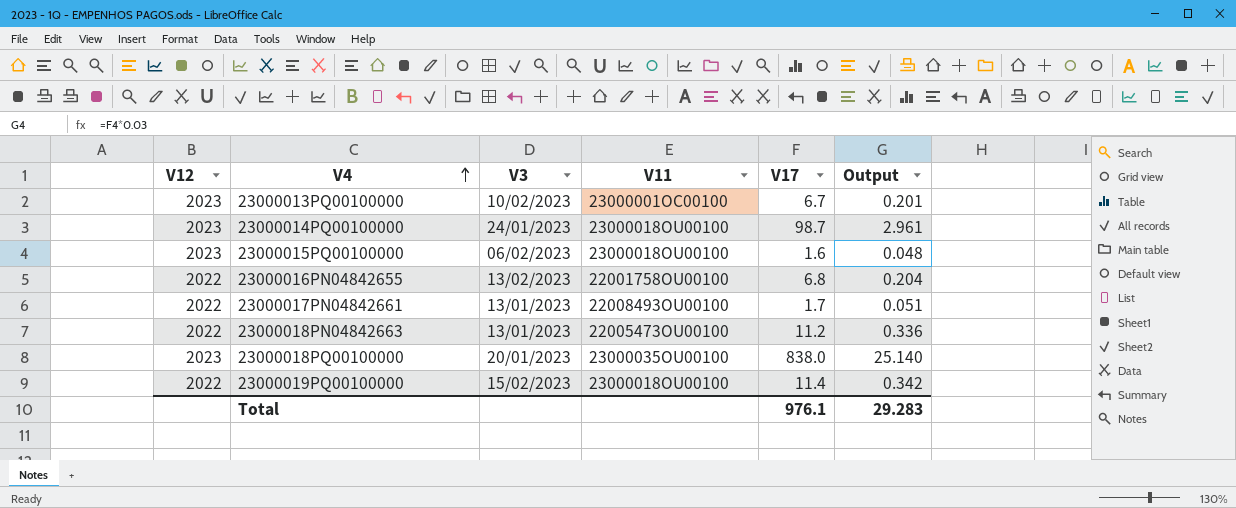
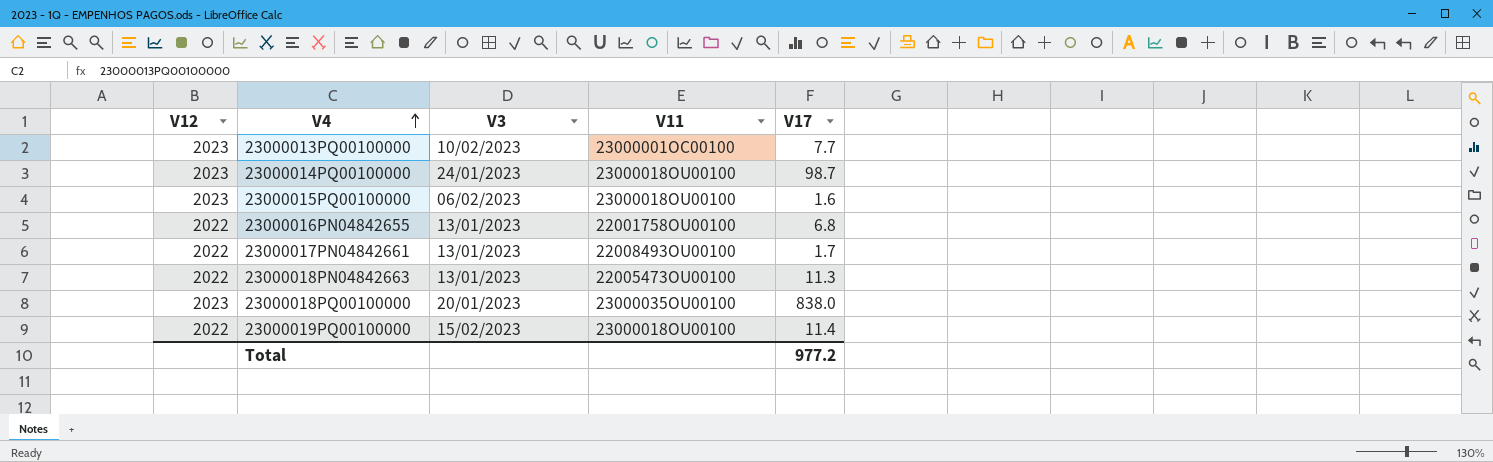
column Output | formula: [V17] * 0.03 -> none
23000013PQ00100000 | V17: 6.7 -> 7.7
23000016PN04842655 | V3: 13/02/2023 -> 13/01/2023
23000018PN04842663 | V17: 11.2 -> 11.3
Total | V17: 976.1 -> 977.2

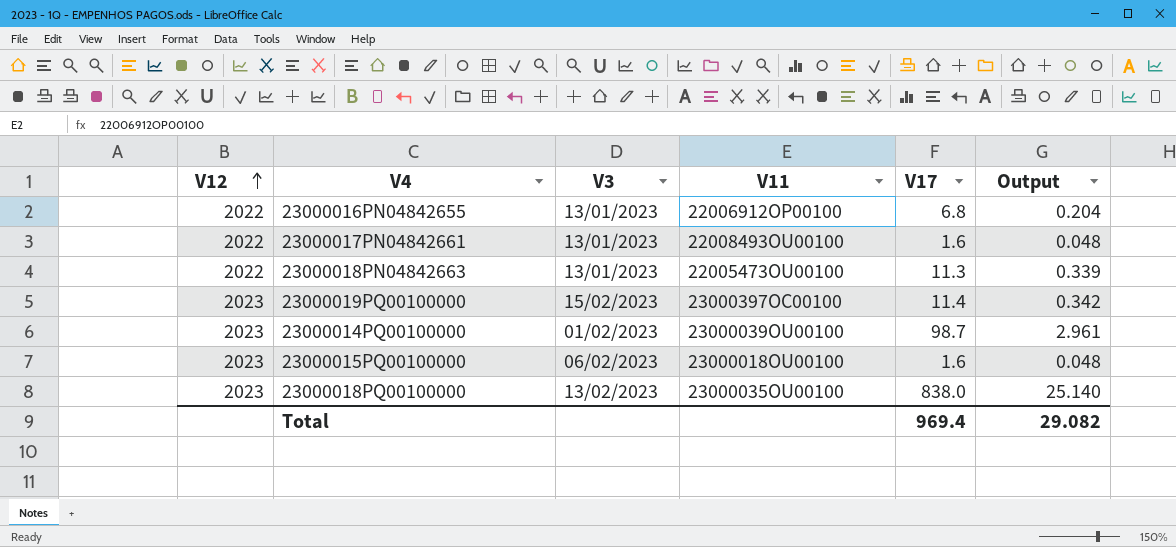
row order: V4 ascending -> V12 ascending
column Output | formula: none -> [V17] * 0.03
row 23000013PQ00100000: 2023 | 10/02/2023 | 23000001OC00100 | 7.7 -> none
23000016PN04842655 | V11: 22001758OU00100 -> 22006912OP00100
23000017PN04842661 | V17: 1.7 -> 1.6
23000019PQ00100000 | V12: 2022 -> 2023
23000019PQ00100000 | V11: 23000018OU00100 -> 23000397OC00100
23000014PQ00100000 | V3: 24/01/2023 -> 01/02/2023
23000014PQ00100000 | V11: 23000018OU00100 -> 23000039OU00100
23000018PQ00100000 | V3: 20/01/2023 -> 13/02/2023
Total | V17: 977.2 -> 969.4

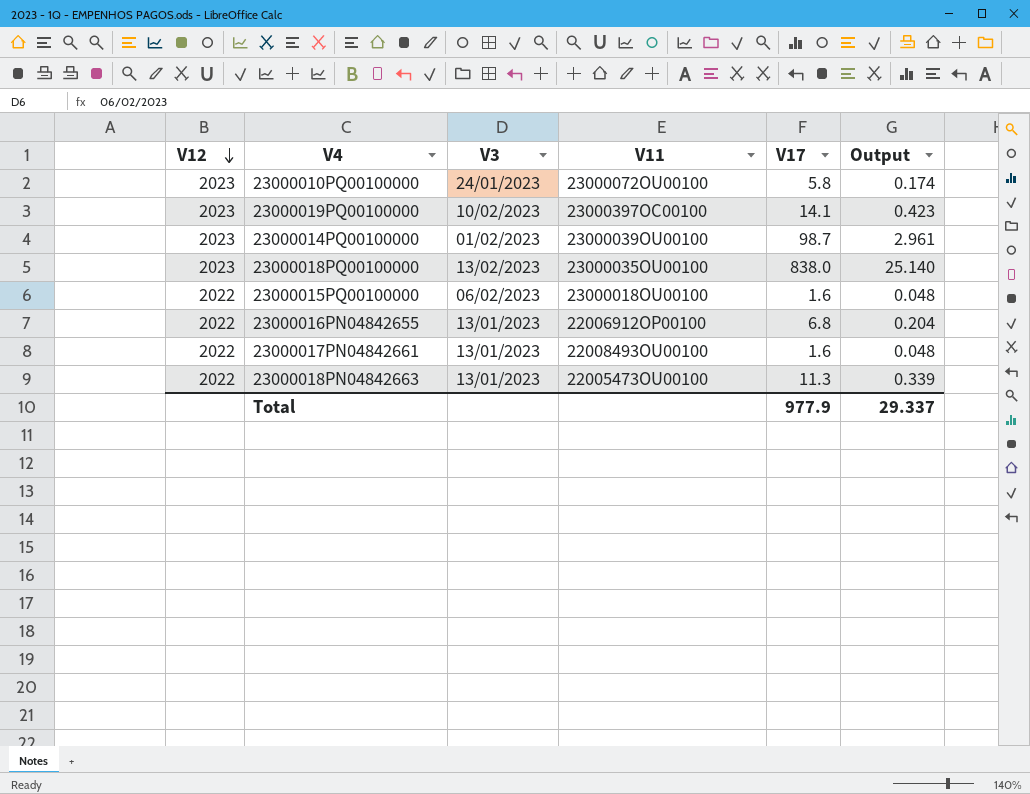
row order: V12 ascending -> V12 descending
row 23000010PQ00100000: none -> 2023 | 24/01/2023 | 23000072OU00100 | 5.8 | 0.174
23000019PQ00100000 | V3: 15/02/2023 -> 10/02/2023
23000019PQ00100000 | V17: 11.4 -> 14.1
23000019PQ00100000 | Output: 0.342 -> 0.423
23000015PQ00100000 | V12: 2023 -> 2022
Total | V17: 969.4 -> 977.9
Total | Output: 29.082 -> 29.337

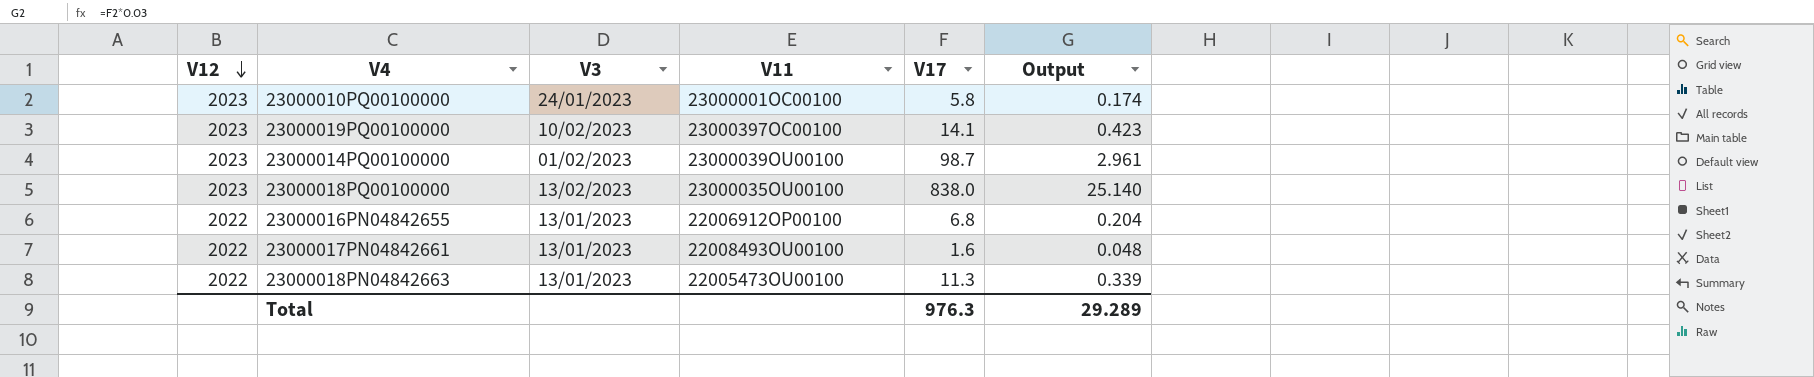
row 23000015PQ00100000: 2022 | 06/02/2023 | 23000018OU00100 | 1.6 | 0.048 -> none
23000010PQ00100000 | V11: 23000072OU00100 -> 23000001OC00100
Total | V17: 977.9 -> 976.3
Total | Output: 29.337 -> 29.289

